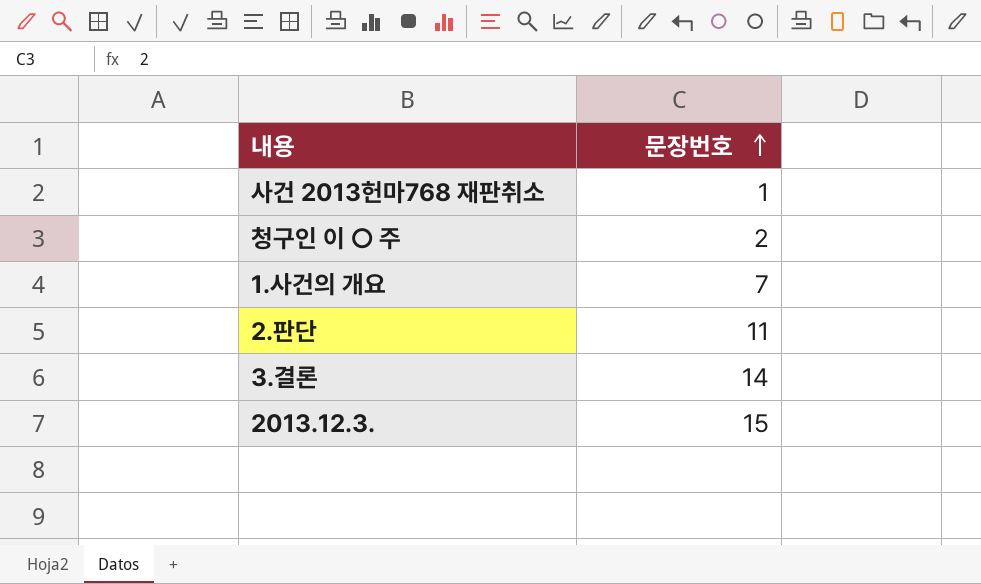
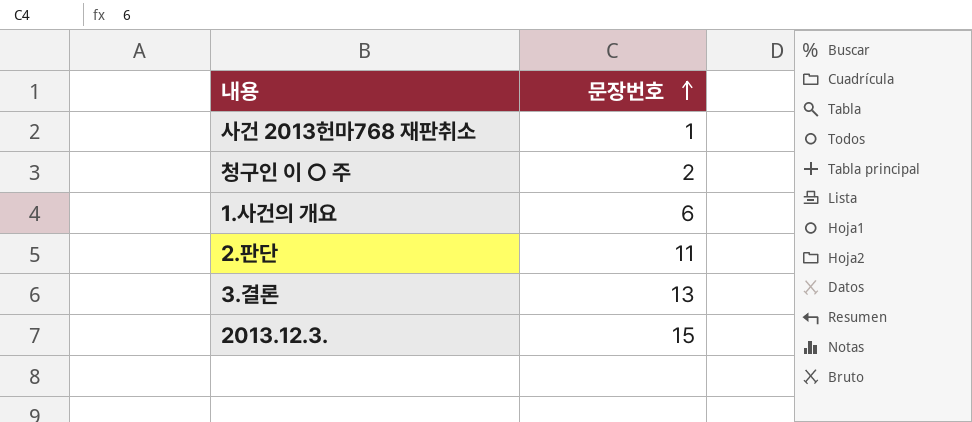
1.사건의 개요 | 문장번호: 7 -> 6
3.결론 | 문장번호: 14 -> 13

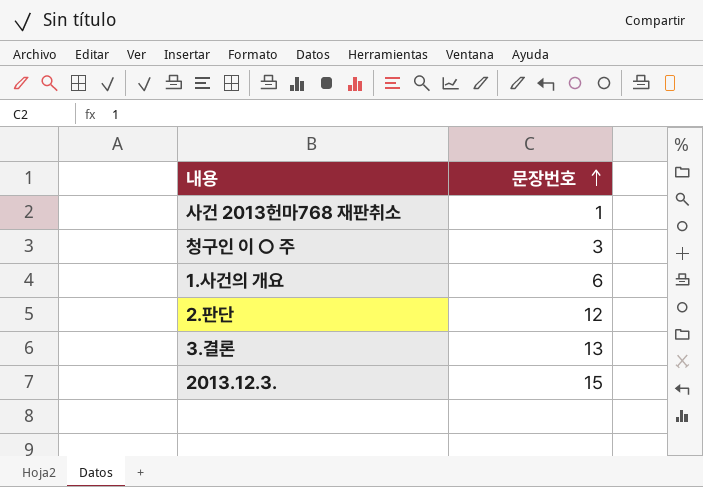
청구인 이 ○ 주 | 문장번호: 2 -> 3
2.판단 | 문장번호: 11 -> 12

